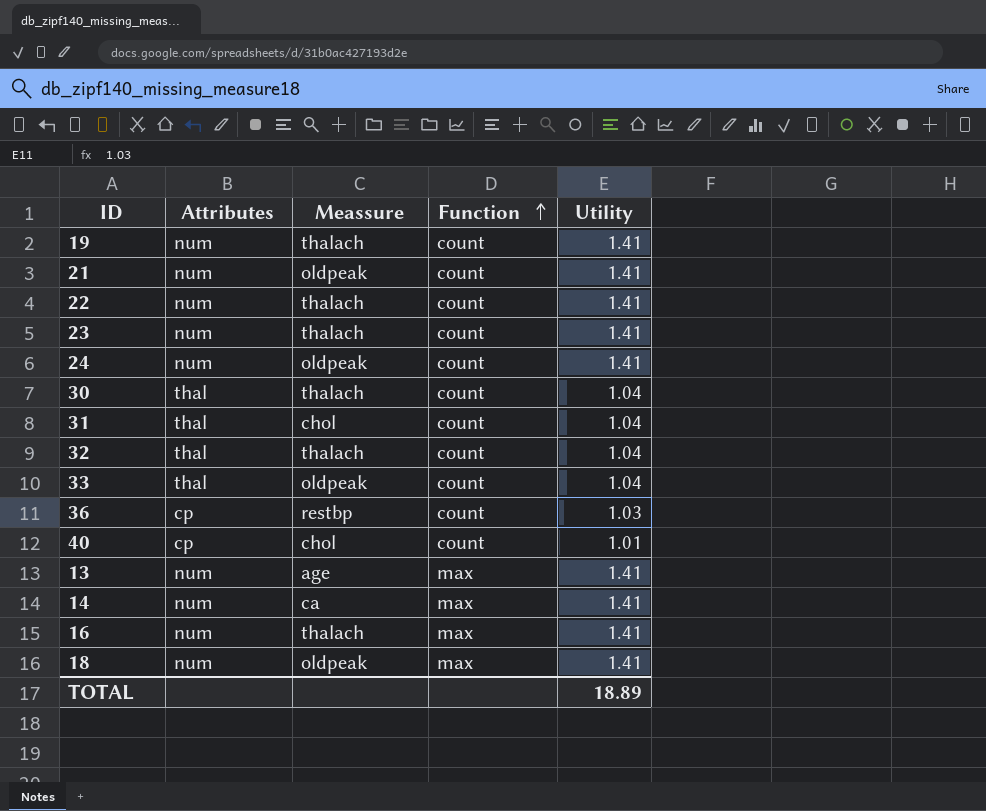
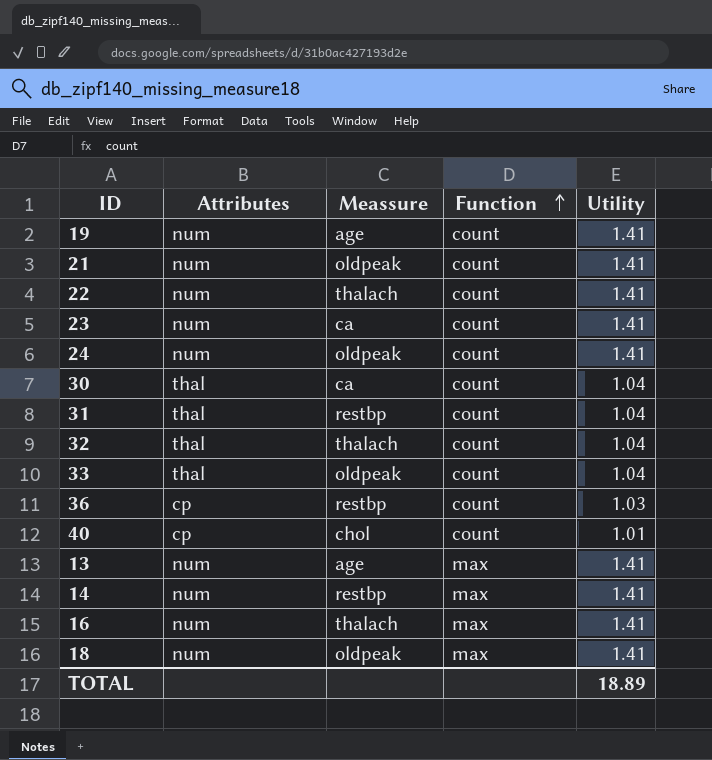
19 | Meassure: thalach -> age
23 | Meassure: thalach -> ca
30 | Meassure: thalach -> ca
31 | Meassure: chol -> restbp
14 | Meassure: ca -> restbp

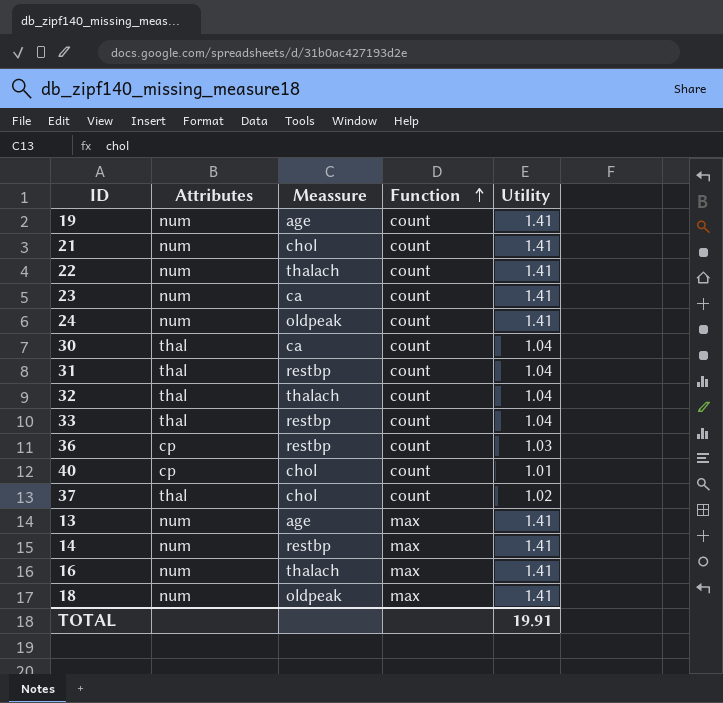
21 | Meassure: oldpeak -> chol
33 | Meassure: oldpeak -> restbp
row 37: none -> thal | chol | count | 1.02
TOTAL | Utility: 18.89 -> 19.91

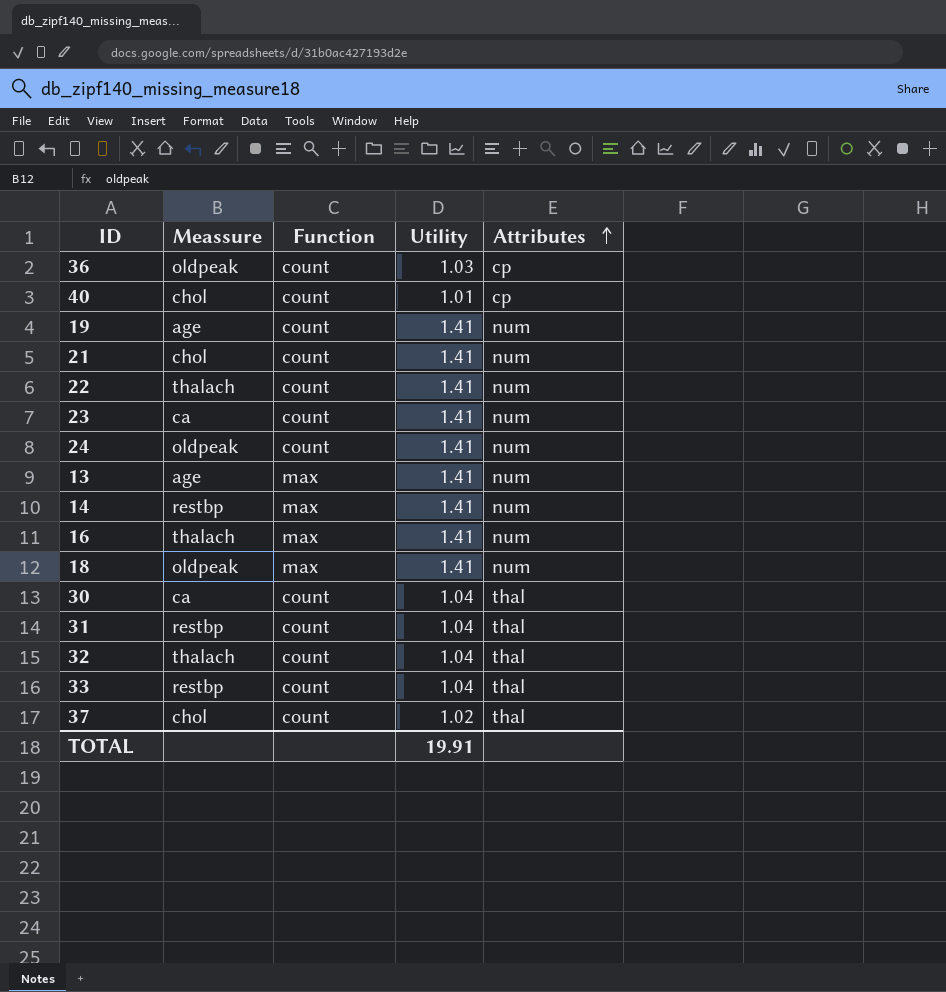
row order: Function ascending -> Attributes ascending
column Attributes | position: 2 -> 5
36 | Meassure: restbp -> oldpeak

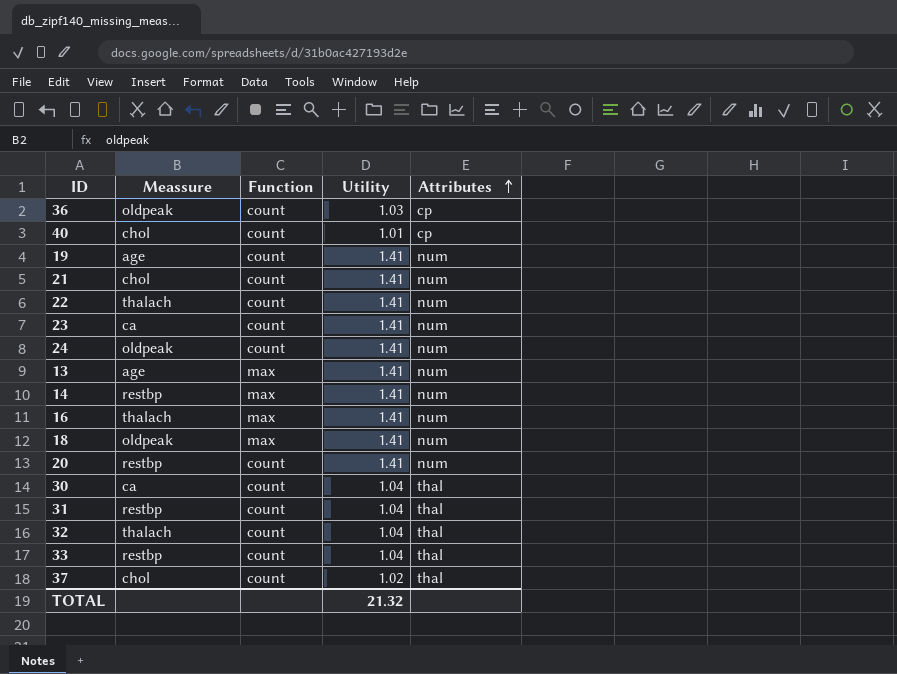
row 20: none -> restbp | count | 1.41 | num
TOTAL | Utility: 19.91 -> 21.32

